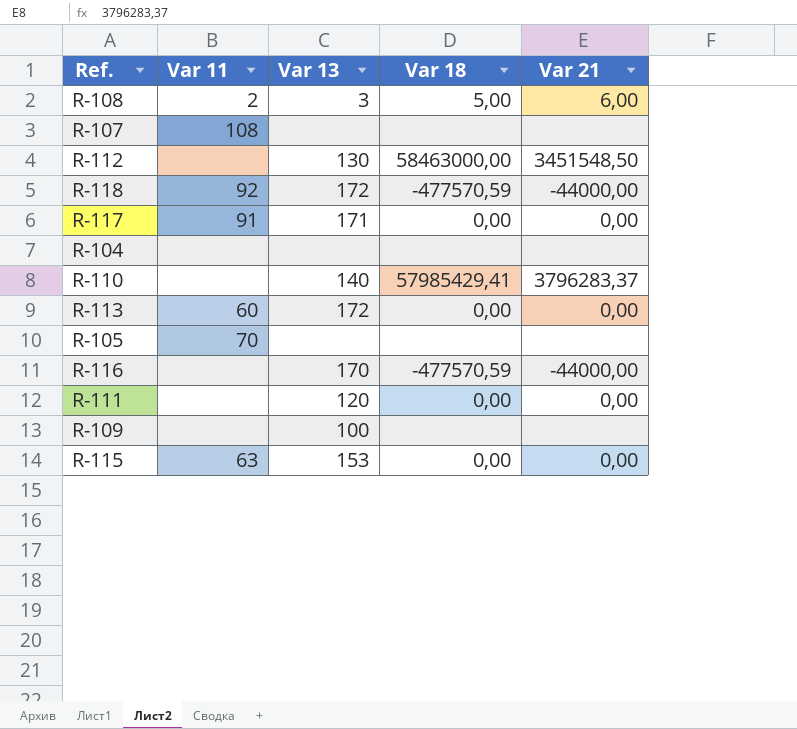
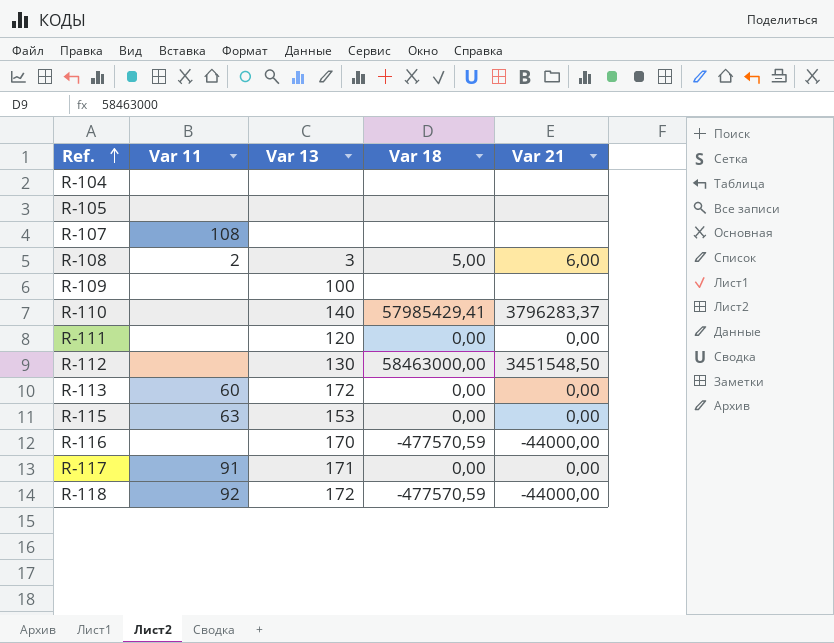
row order: none -> Ref. ascending
R-105 | Var 11: 70 -> none

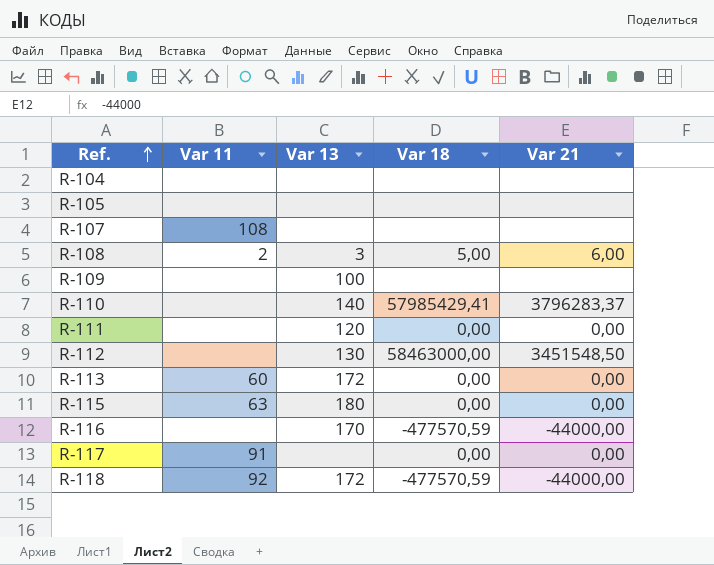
R-115 | Var 13: 153 -> 180
R-117 | Var 13: 171 -> none

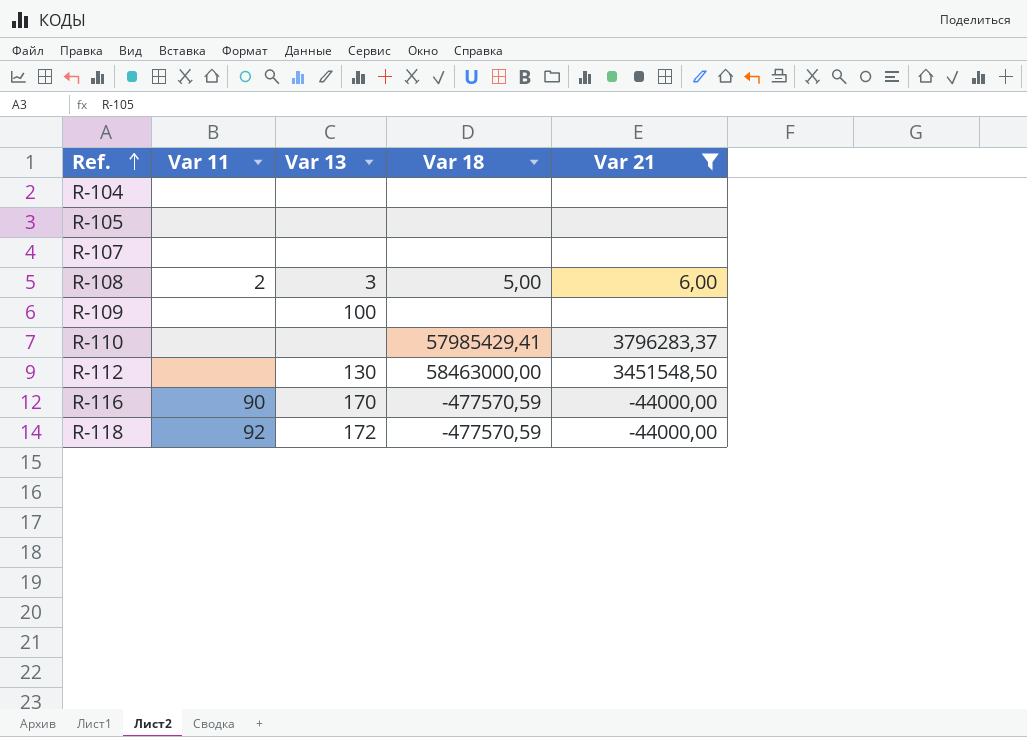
filter: none -> Var 21 != 0,00
R-107 | Var 11: 108 -> none
R-110 | Var 13: 140 -> none
R-116 | Var 11: none -> 90

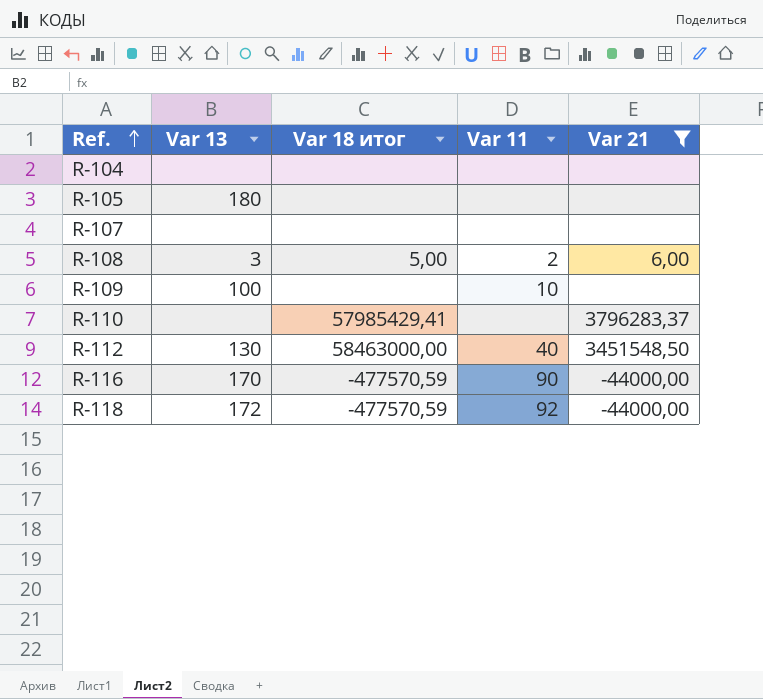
column name: Var 18 -> Var 18 итог
column Var 11 | position: 2 -> 4
R-105 | Var 13: none -> 180
R-109 | Var 11: none -> 10
R-112 | Var 11: none -> 40

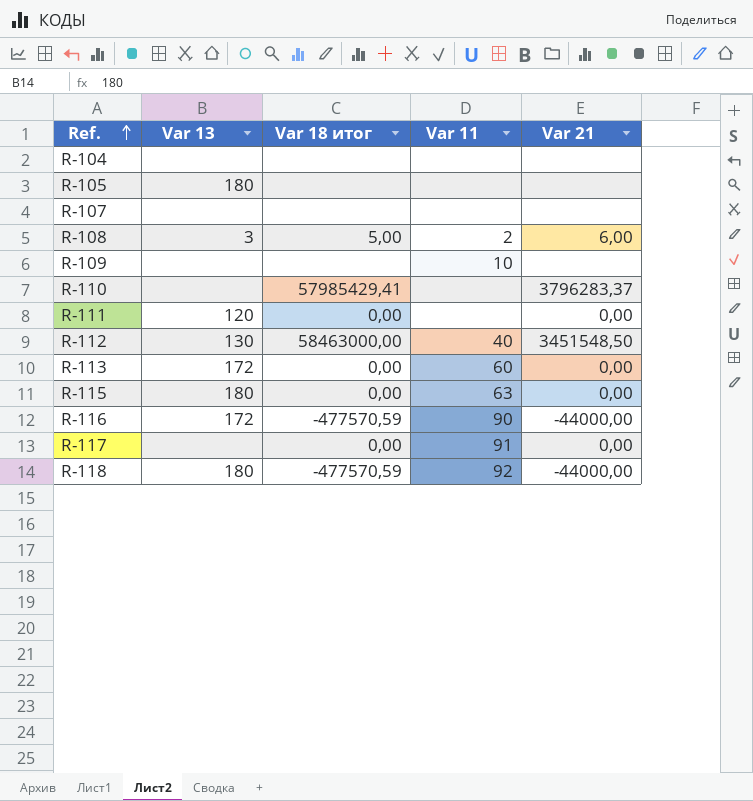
filter: Var 21 != 0,00 -> none
R-109 | Var 13: 100 -> none
R-116 | Var 13: 170 -> 172
R-118 | Var 13: 172 -> 180

